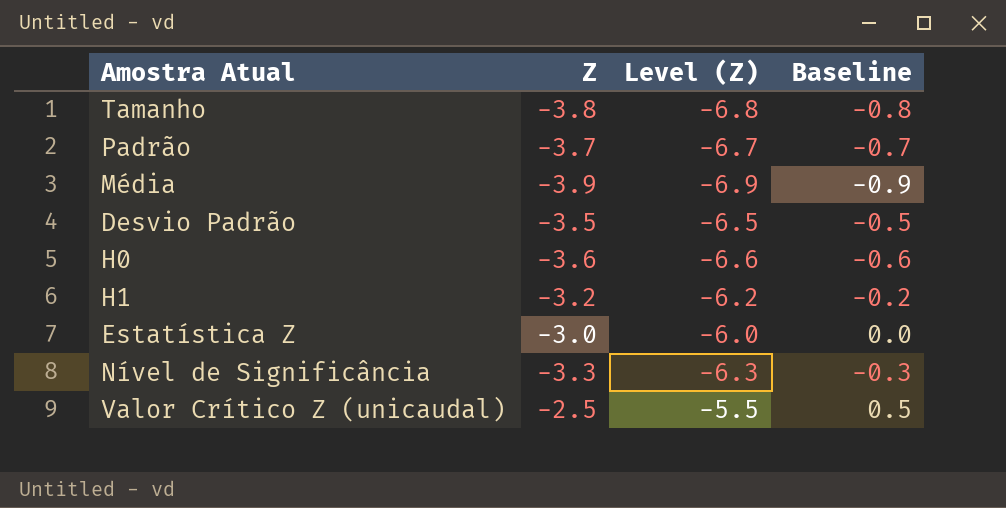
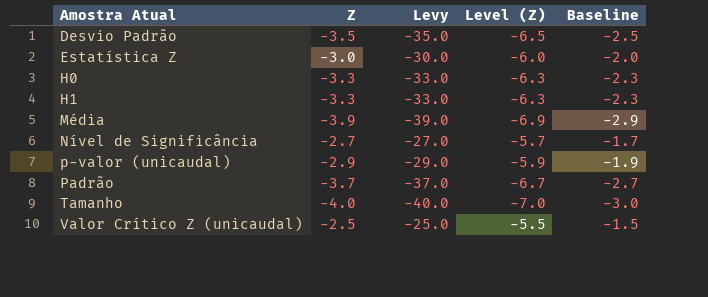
row order: none -> Amostra Atual ascending
column Levy | formula: none -> [Z] * 10
column Baseline | formula: [Z] + 3 -> [Z] + 1
H0 | Z: -3.6 -> -3.3
H0 | Level (Z): -6.6 -> -6.3
H1 | Z: -3.2 -> -3.3
H1 | Level (Z): -6.2 -> -6.3
Nível de Significância | Z: -3.3 -> -2.7
Nível de Significância | Level (Z): -6.3 -> -5.7
row p-valor (unicaudal): none -> -2.9 | -29.0 | -5.9 | -1.9
Tamanho | Z: -3.8 -> -4.0
Tamanho | Level (Z): -6.8 -> -7.0

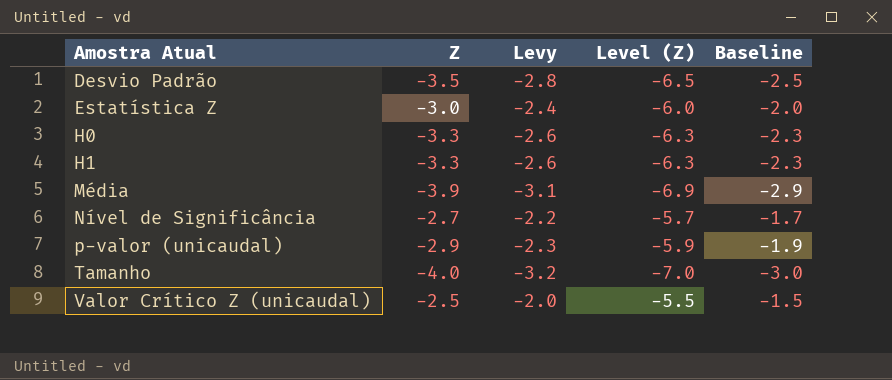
column Levy | formula: [Z] * 10 -> [Z] * 0.8
row Padrão: -3.7 | -37.0 | -6.7 | -2.7 -> none

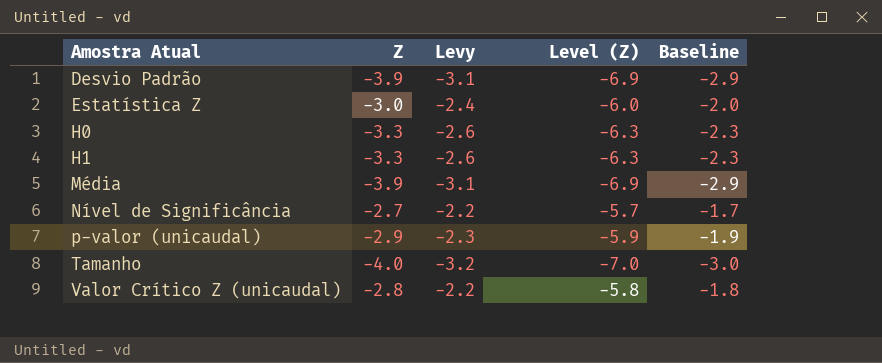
Desvio Padrão | Z: -3.5 -> -3.9
Desvio Padrão | Levy: -2.8 -> -3.1
Desvio Padrão | Level (Z): -6.5 -> -6.9
Desvio Padrão | Baseline: -2.5 -> -2.9
Valor Crítico Z (unicaudal) | Z: -2.5 -> -2.8
Valor Crítico Z (unicaudal) | Levy: -2.0 -> -2.2
Valor Crítico Z (unicaudal) | Level (Z): -5.5 -> -5.8
Valor Crítico Z (unicaudal) | Baseline: -1.5 -> -1.8

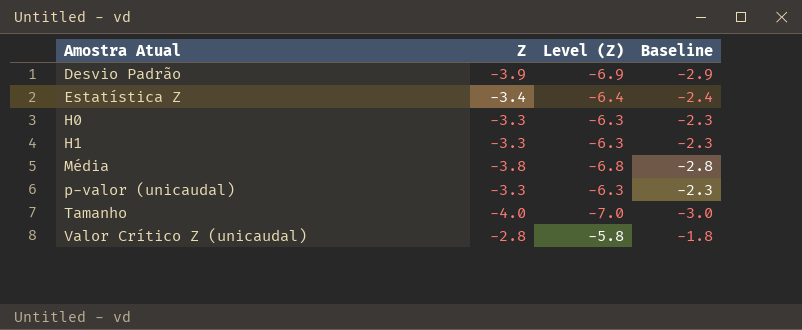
column Levy | formula: [Z] * 0.8 -> none
row Nível de Significância: -2.7 | -2.2 | -5.7 | -1.7 -> none
Estatística Z | Z: -3.0 -> -3.4
Estatística Z | Level (Z): -6.0 -> -6.4
Estatística Z | Baseline: -2.0 -> -2.4
Média | Z: -3.9 -> -3.8
Média | Level (Z): -6.9 -> -6.8
Média | Baseline: -2.9 -> -2.8
p-valor (unicaudal) | Z: -2.9 -> -3.3
p-valor (unicaudal) | Level (Z): -5.9 -> -6.3
p-valor (unicaudal) | Baseline: -1.9 -> -2.3

